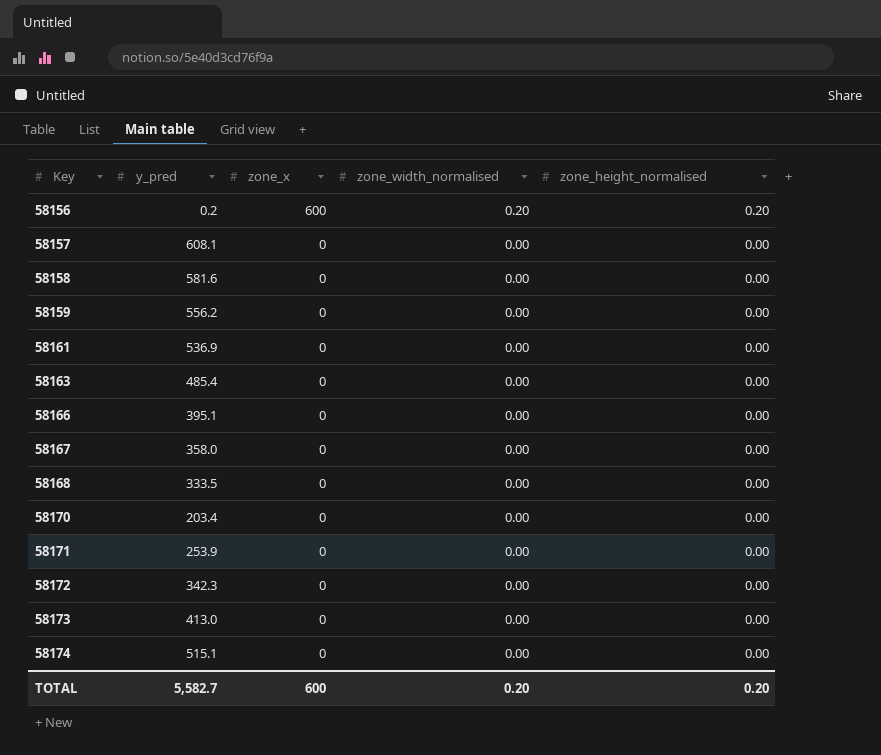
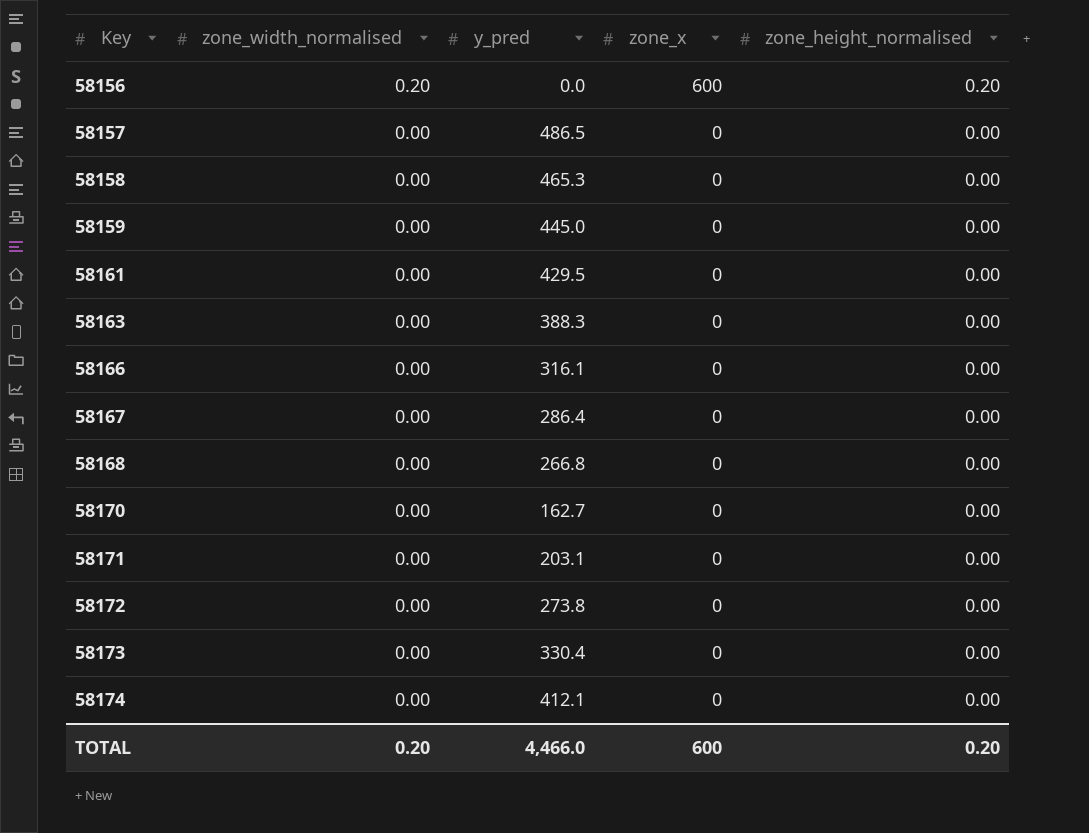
column zone_width_normalised | position: 4 -> 2
58156 | y_pred: 0.2 -> 0.0
58157 | y_pred: 608.1 -> 486.5
58158 | y_pred: 581.6 -> 465.3
58159 | y_pred: 556.2 -> 445.0
58161 | y_pred: 536.9 -> 429.5
58163 | y_pred: 485.4 -> 388.3
58166 | y_pred: 395.1 -> 316.1
58167 | y_pred: 358.0 -> 286.4
58168 | y_pred: 333.5 -> 266.8
58170 | y_pred: 203.4 -> 162.7
58171 | y_pred: 253.9 -> 203.1
58172 | y_pred: 342.3 -> 273.8
58173 | y_pred: 413.0 -> 330.4
58174 | y_pred: 515.1 -> 412.1
TOTAL | y_pred: 5,582.7 -> 4,466.0

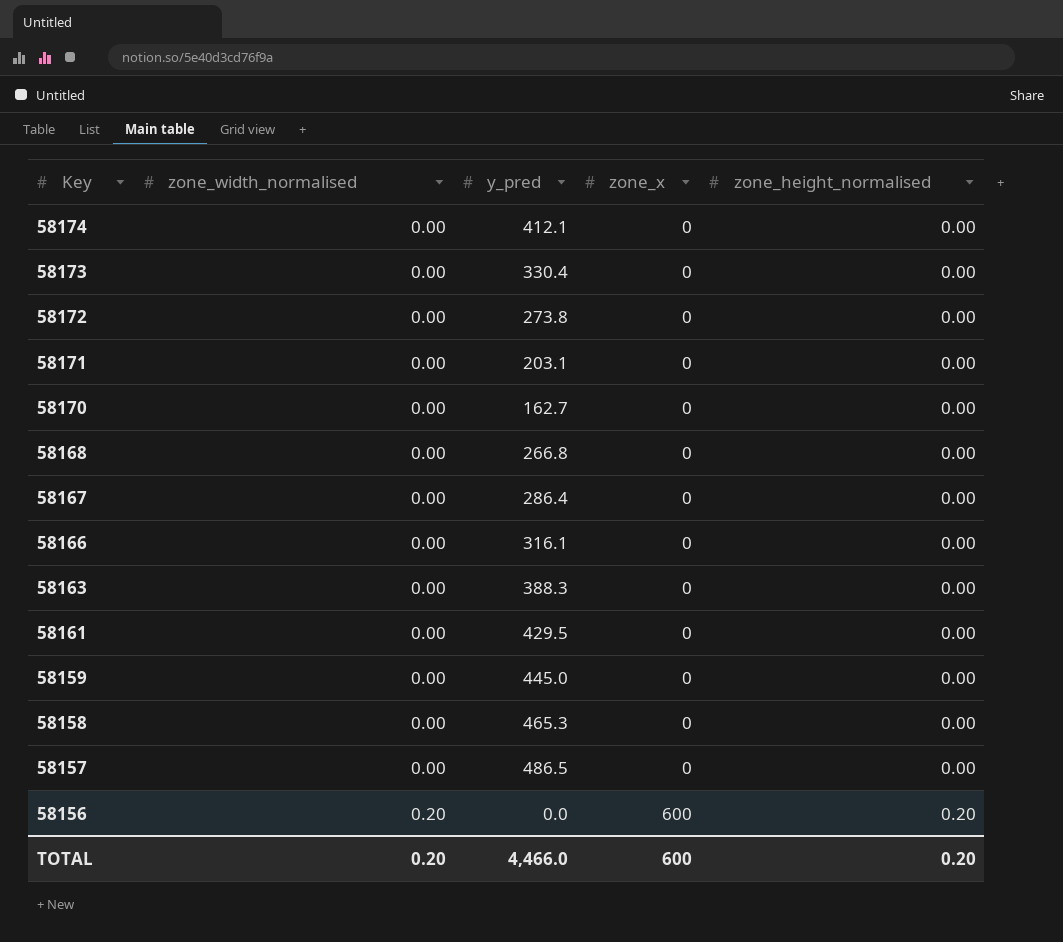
row order: Key ascending -> Key descending

